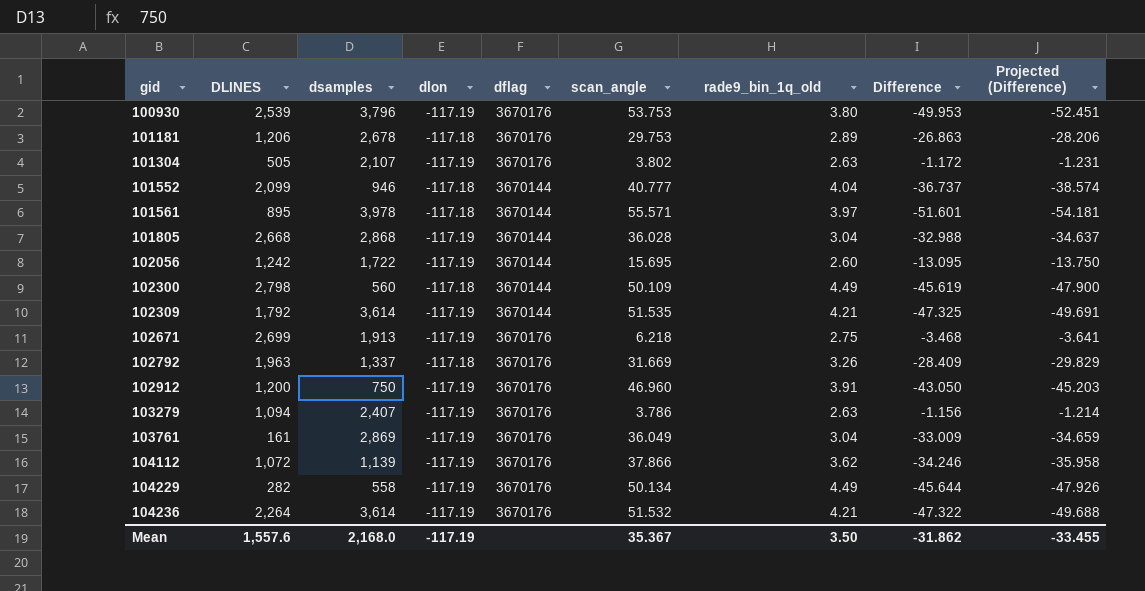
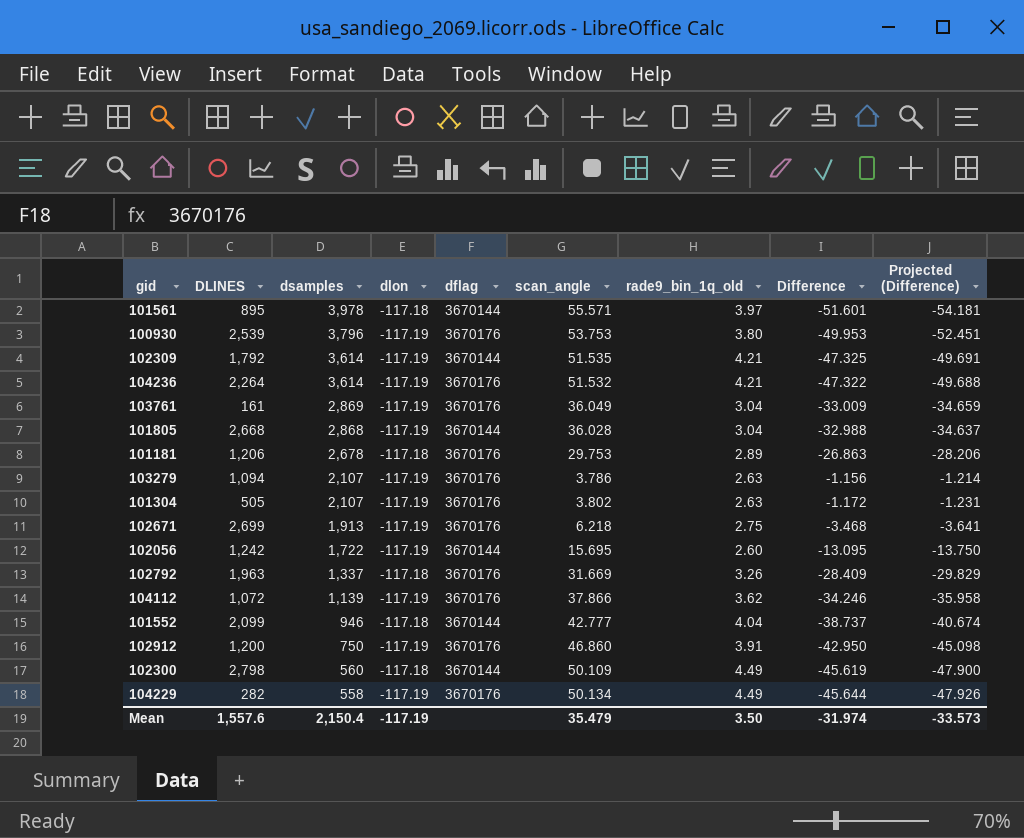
row order: gid ascending -> dsamples descending
103279 | dsamples: 2,407 -> 2,107
101552 | scan_angle: 40.777 -> 42.777
101552 | Difference: -36.737 -> -38.737
101552 | Projected (Difference): -38.574 -> -40.674
102912 | scan_angle: 46.960 -> 46.860
102912 | Difference: -43.050 -> -42.950
102912 | Projected (Difference): -45.203 -> -45.098
Mean | dsamples: 2,168.0 -> 2,150.4
Mean | scan_angle: 35.367 -> 35.479
Mean | Difference: -31.862 -> -31.974
Mean | Projected (Difference): -33.455 -> -33.573

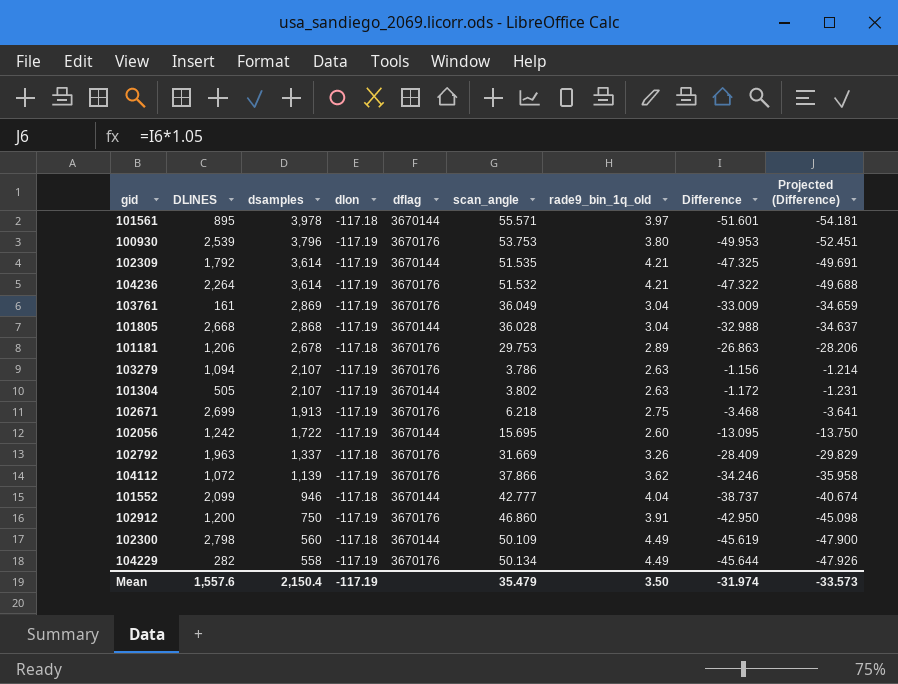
101304 | dflag: 3670176 -> 3670144

